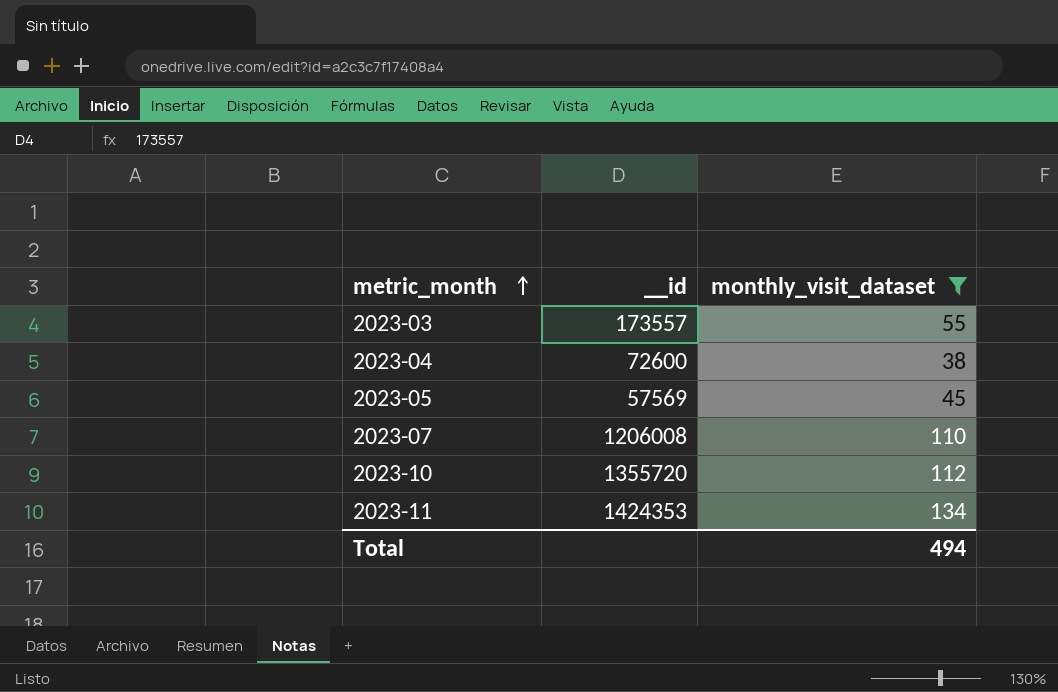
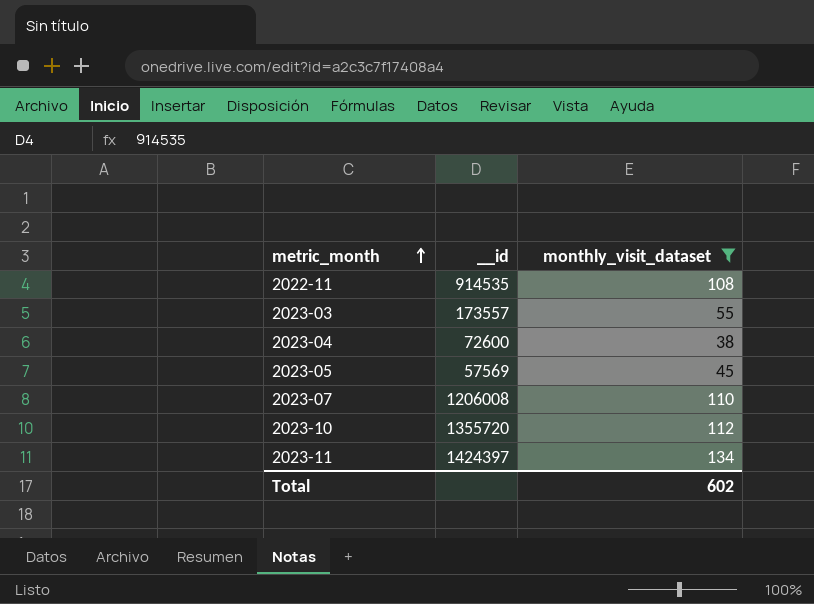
row 2022-11: none -> 914535 | 108
2023-11 | __id: 1424353 -> 1424397
Total | monthly_visit_dataset: 494 -> 602

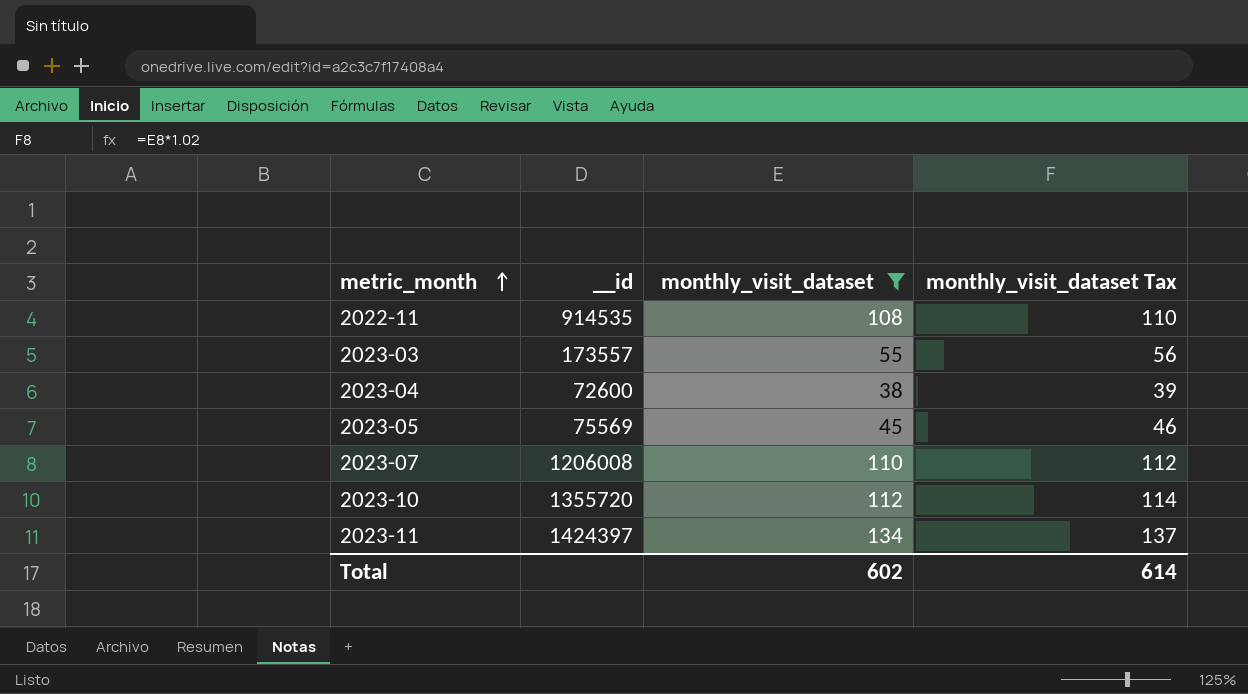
column monthly_visit_dataset Tax | formula: none -> [monthly_visit_dataset] * 1.02
2023-05 | __id: 57569 -> 75569

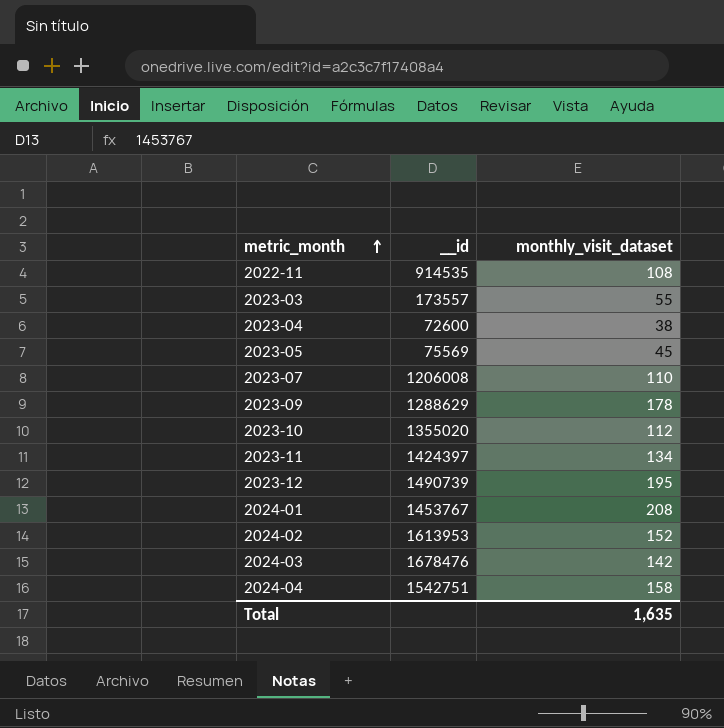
filter: monthly_visit_dataset <= 134 -> none
column monthly_visit_dataset Tax | formula: [monthly_visit_dataset] * 1.02 -> none
2023-10 | __id: 1355720 -> 1355020
Total | monthly_visit_dataset: 602 -> 1,635

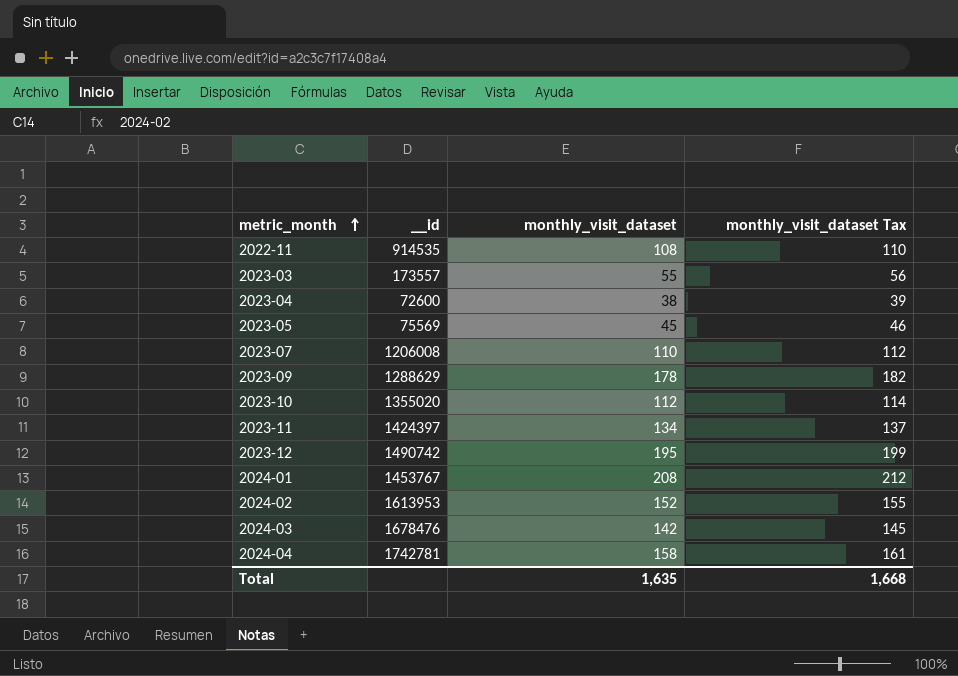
column monthly_visit_dataset Tax | formula: none -> [monthly_visit_dataset] * 1.02
2023-12 | __id: 1490739 -> 1490742
2024-04 | __id: 1542751 -> 1742781

